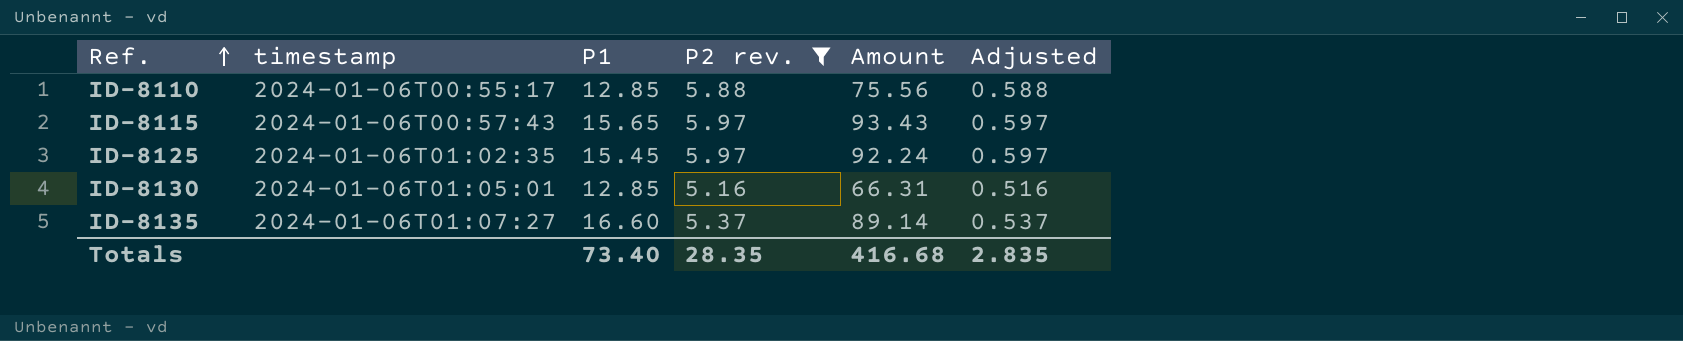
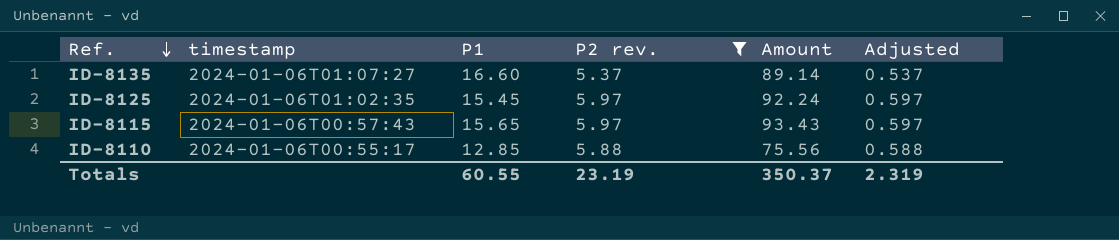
row order: Ref. ascending -> Ref. descending
row ID-8130: 2024-01-06T01:05:01 | 12.85 | 5.16 | 66.31 | 0.516 -> none
Totals | P1: 73.40 -> 60.55
Totals | P2 rev.: 28.35 -> 23.19
Totals | Amount: 416.68 -> 350.37
Totals | Adjusted: 2.835 -> 2.319

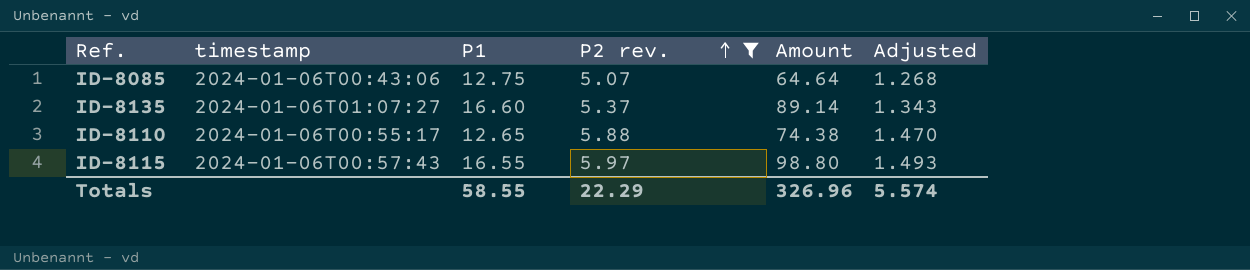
row order: Ref. descending -> P2 rev. ascending
column Adjusted | formula: [P2 rev.] * 0.1 -> [P2 rev.] * 0.25
row ID-8125: 2024-01-06T01:02:35 | 15.45 | 5.97 | 92.24 | 0.597 -> none
row ID-8085: none -> 2024-01-06T00:43:06 | 12.75 | 5.07 | 64.64 | 1.268
ID-8110 | P1: 12.85 -> 12.65
ID-8110 | Amount: 75.56 -> 74.38
ID-8115 | P1: 15.65 -> 16.55
ID-8115 | Amount: 93.43 -> 98.80
Totals | P1: 60.55 -> 58.55
Totals | P2 rev.: 23.19 -> 22.29
Totals | Amount: 350.37 -> 326.96
Totals | Adjusted: 2.319 -> 5.574

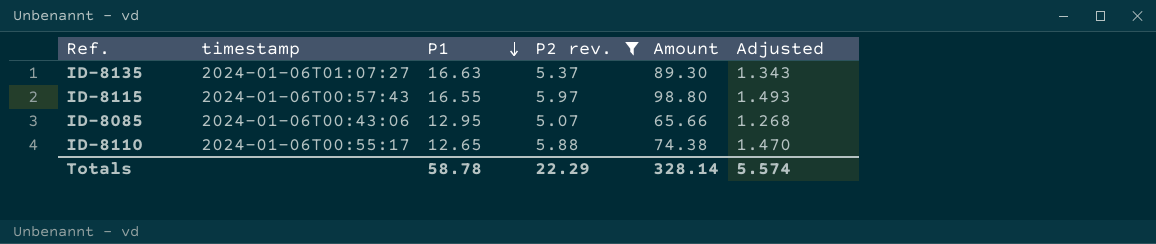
row order: P2 rev. ascending -> P1 descending
ID-8135 | P1: 16.60 -> 16.63
ID-8135 | Amount: 89.14 -> 89.30
ID-8085 | P1: 12.75 -> 12.95
ID-8085 | Amount: 64.64 -> 65.66
Totals | P1: 58.55 -> 58.78
Totals | Amount: 326.96 -> 328.14

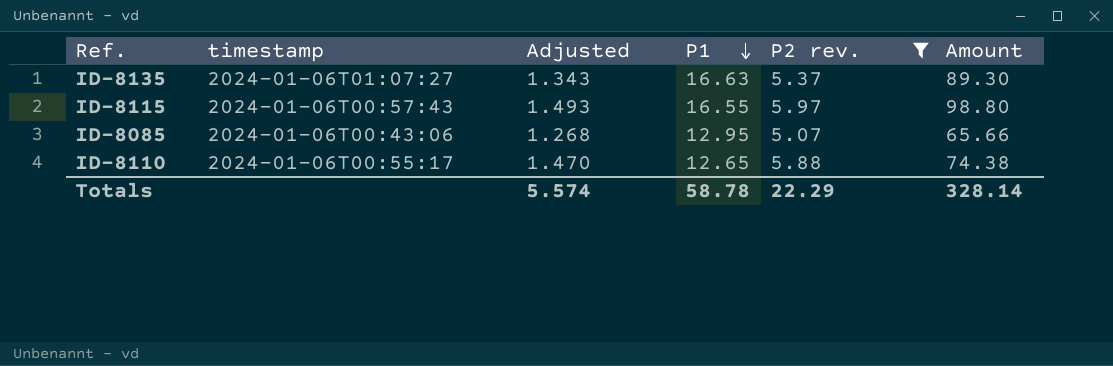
column Adjusted | position: 6 -> 3

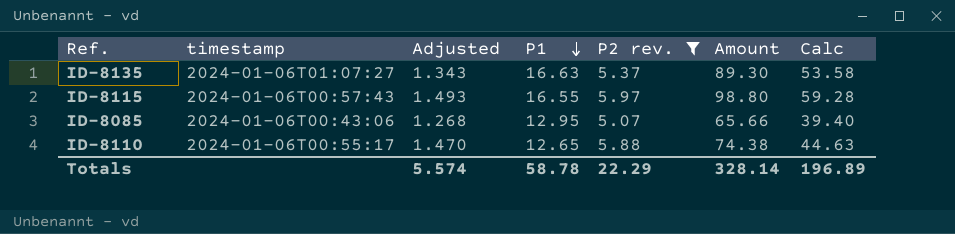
column Calc | formula: none -> [Amount] * 0.6

